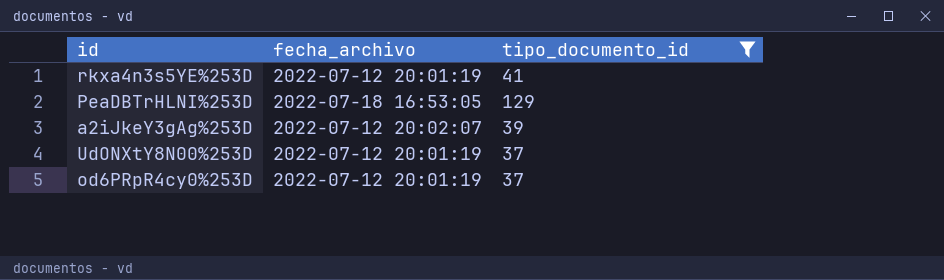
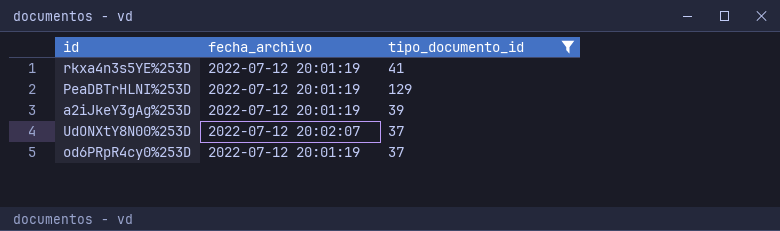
PeaDBTrHLNI%253D | fecha_archivo: 2022-07-18 16:53:05 -> 2022-07-12 20:01:19
a2iJkeY3gAg%253D | fecha_archivo: 2022-07-12 20:02:07 -> 2022-07-12 20:01:19
UdONXtY8N00%253D | fecha_archivo: 2022-07-12 20:01:19 -> 2022-07-12 20:02:07

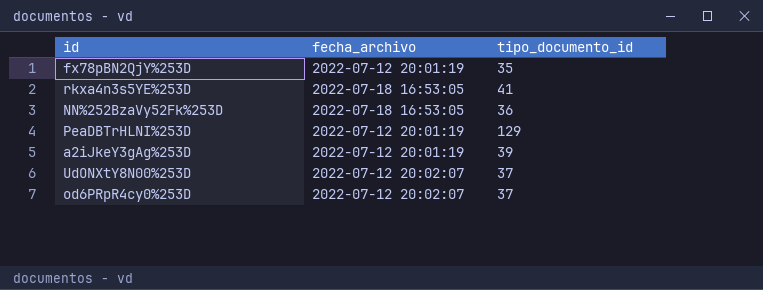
filter: tipo_documento_id >= 37 -> none
rkxa4n3s5YE%253D | fecha_archivo: 2022-07-12 20:01:19 -> 2022-07-18 16:53:05
od6PRpR4cy0%253D | fecha_archivo: 2022-07-12 20:01:19 -> 2022-07-12 20:02:07

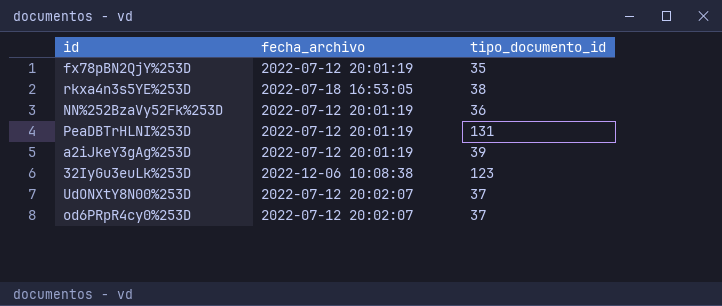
rkxa4n3s5YE%253D | tipo_documento_id: 41 -> 38
NN%252BzaVy52Fk%253D | fecha_archivo: 2022-07-18 16:53:05 -> 2022-07-12 20:01:19
PeaDBTrHLNI%253D | tipo_documento_id: 129 -> 131
row 32IyGu3euLk%253D: none -> 2022-12-06 10:08:38 | 123

